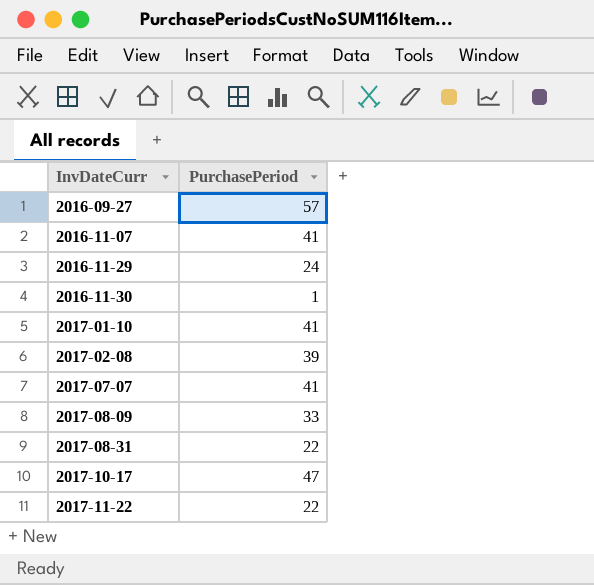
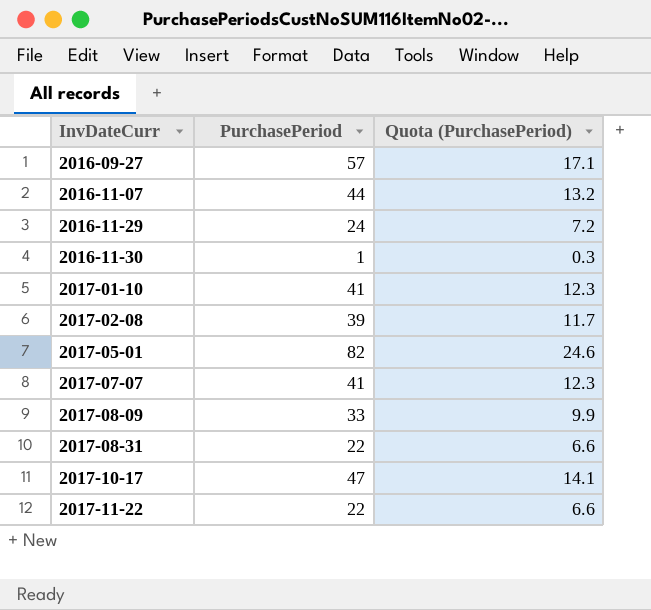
column Quota (PurchasePeriod) | formula: none -> [PurchasePeriod] * 0.3
2016-11-07 | PurchasePeriod: 41 -> 44
row 2017-05-01: none -> 82 | 24.6

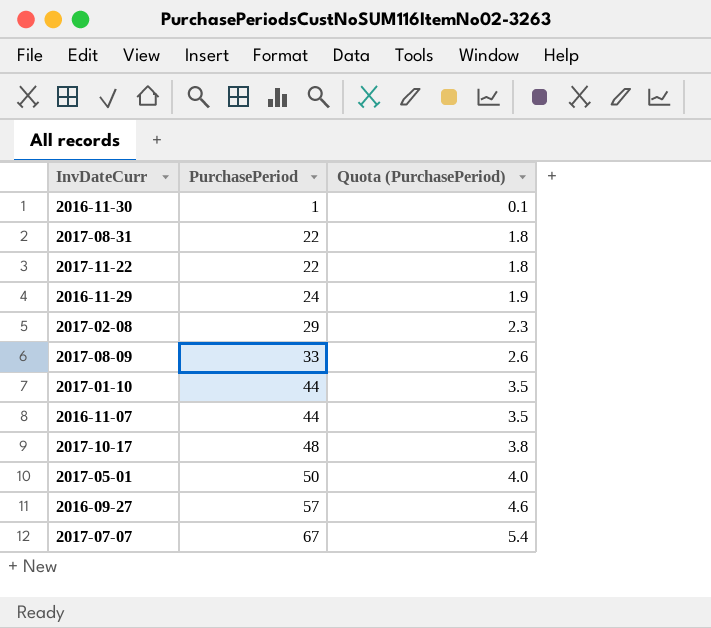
row order: InvDateCurr ascending -> PurchasePeriod ascending
column Quota (PurchasePeriod) | formula: [PurchasePeriod] * 0.3 -> [PurchasePeriod] * 0.08
2017-02-08 | PurchasePeriod: 39 -> 29
2017-01-10 | PurchasePeriod: 41 -> 44
2017-10-17 | PurchasePeriod: 47 -> 48
2017-05-01 | PurchasePeriod: 82 -> 50
2017-07-07 | PurchasePeriod: 41 -> 67

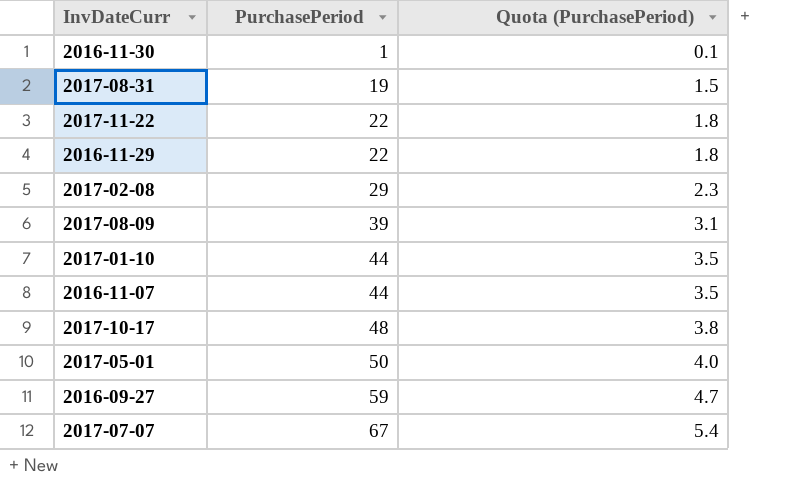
2017-08-31 | PurchasePeriod: 22 -> 19
2017-08-31 | Quota (PurchasePeriod): 1.8 -> 1.5
2016-11-29 | PurchasePeriod: 24 -> 22
2016-11-29 | Quota (PurchasePeriod): 1.9 -> 1.8
2017-08-09 | PurchasePeriod: 33 -> 39
2017-08-09 | Quota (PurchasePeriod): 2.6 -> 3.1
2016-09-27 | PurchasePeriod: 57 -> 59
2016-09-27 | Quota (PurchasePeriod): 4.6 -> 4.7

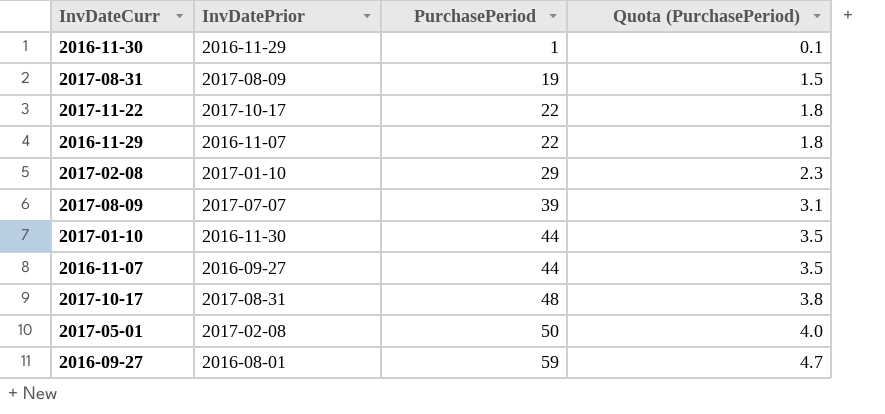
column InvDatePrior | position: none -> 2
row 2017-07-07: 67 | 5.4 -> none

